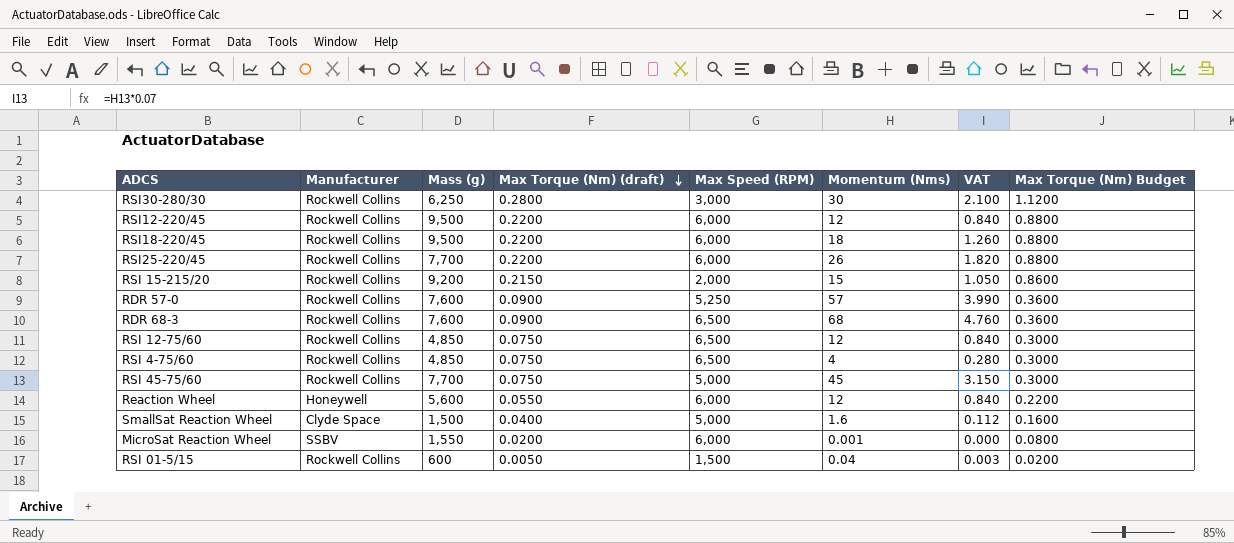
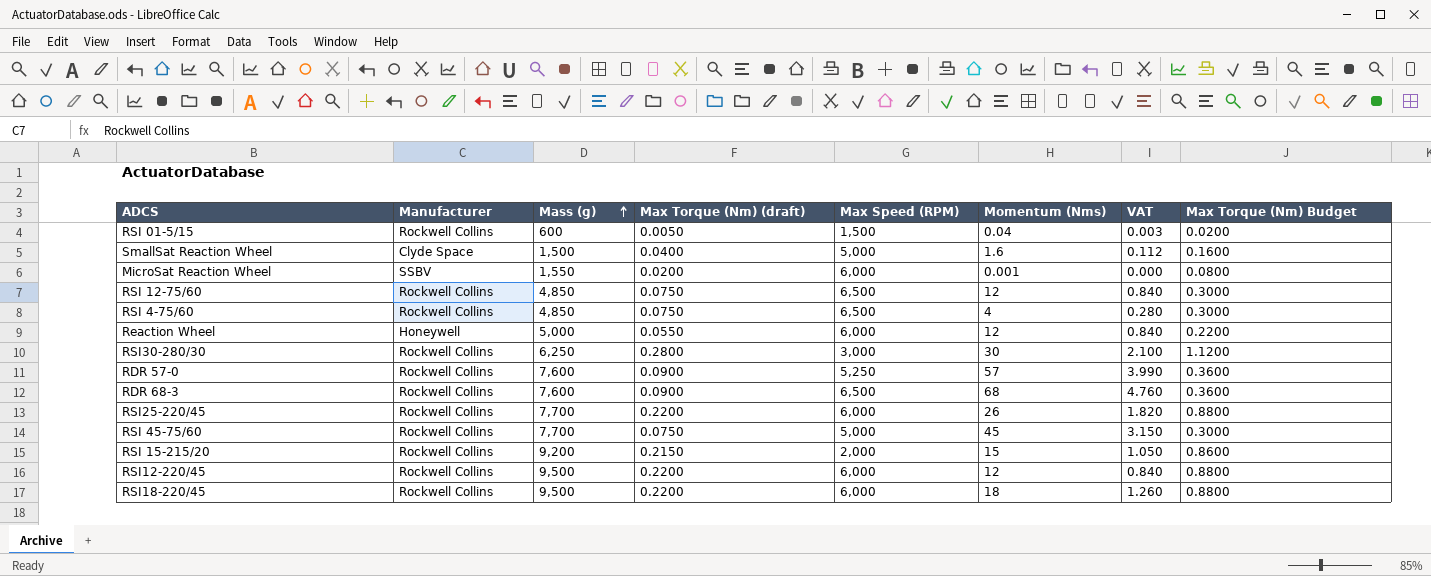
row order: Max Torque (Nm) (draft) descending -> Mass (g) ascending
Reaction Wheel | Mass (g): 5,600 -> 5,000

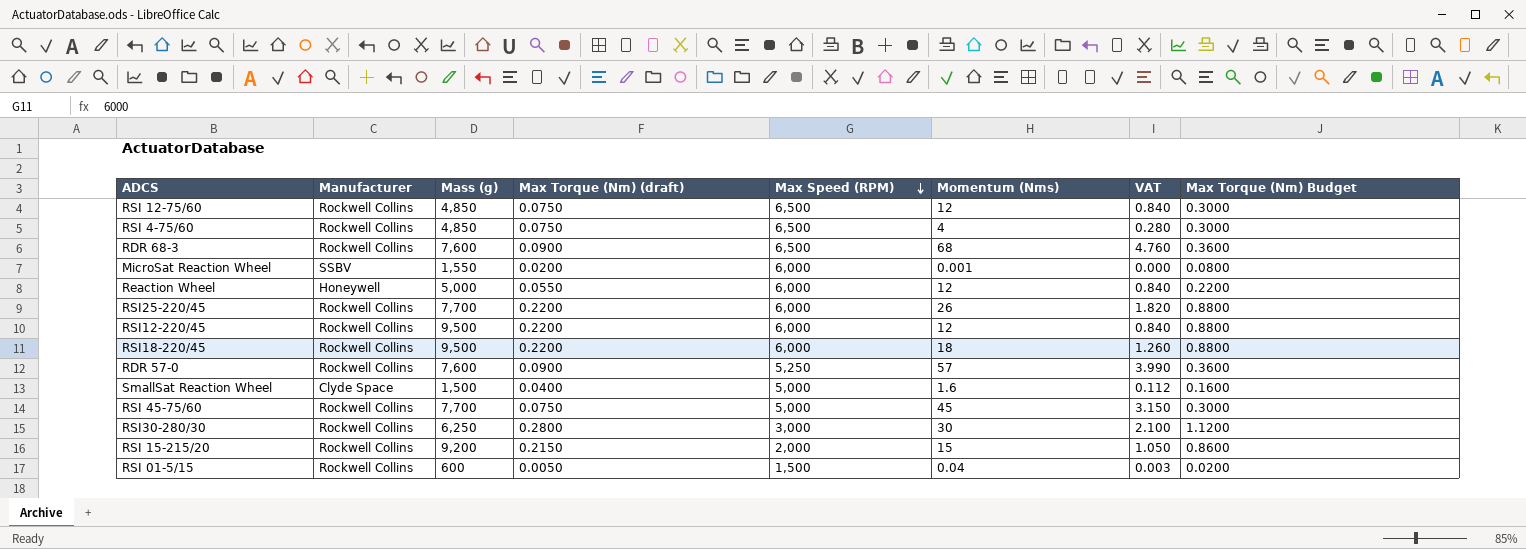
row order: Mass (g) ascending -> Max Speed (RPM) descending

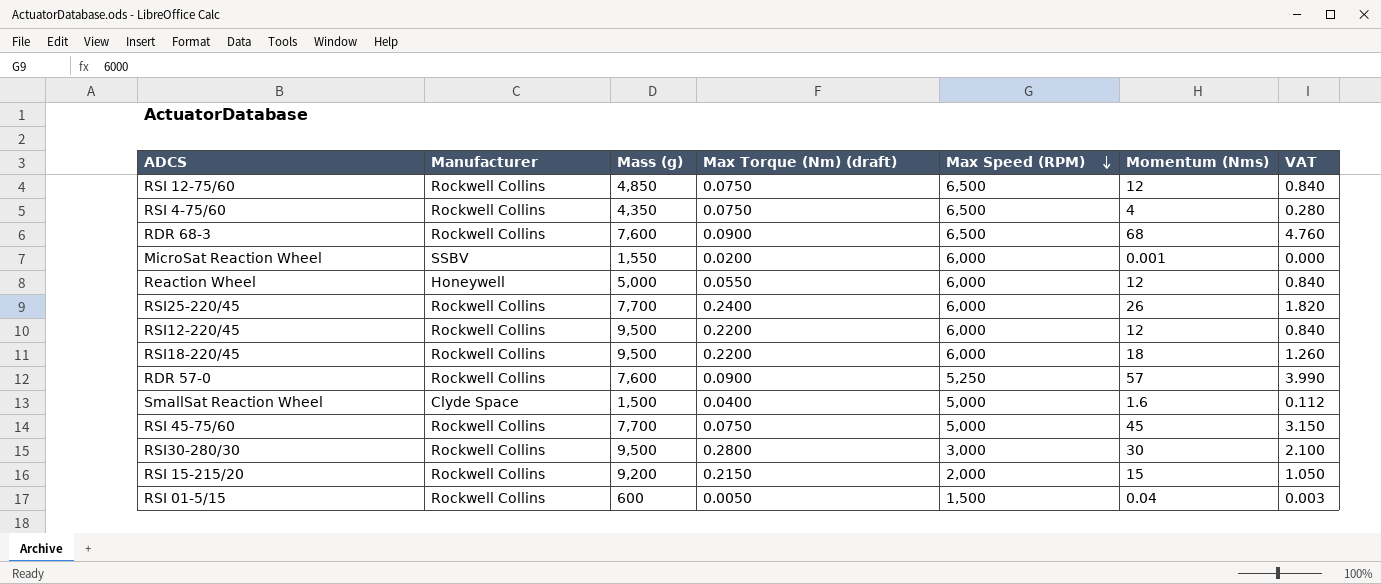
column Max Torque (Nm) Budget | formula: [Max Torque (Nm) (draft)] * 4 -> none
RSI 4-75/60 | Mass (g): 4,850 -> 4,350
RSI25-220/45 | Max Torque (Nm) (draft): 0.2200 -> 0.2400
RSI30-280/30 | Mass (g): 6,250 -> 9,500

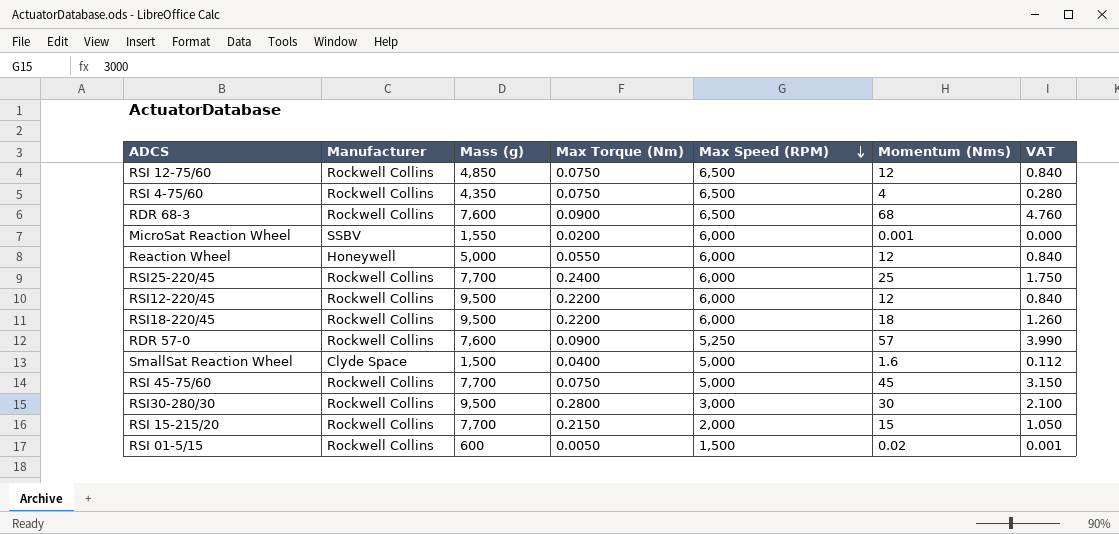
column name: Max Torque (Nm) (draft) -> Max Torque (Nm)
RSI25-220/45 | Momentum (Nms): 26 -> 25
RSI25-220/45 | VAT: 1.820 -> 1.750
RSI 15-215/20 | Mass (g): 9,200 -> 7,700
RSI 01-5/15 | Momentum (Nms): 0.04 -> 0.02
RSI 01-5/15 | VAT: 0.003 -> 0.001

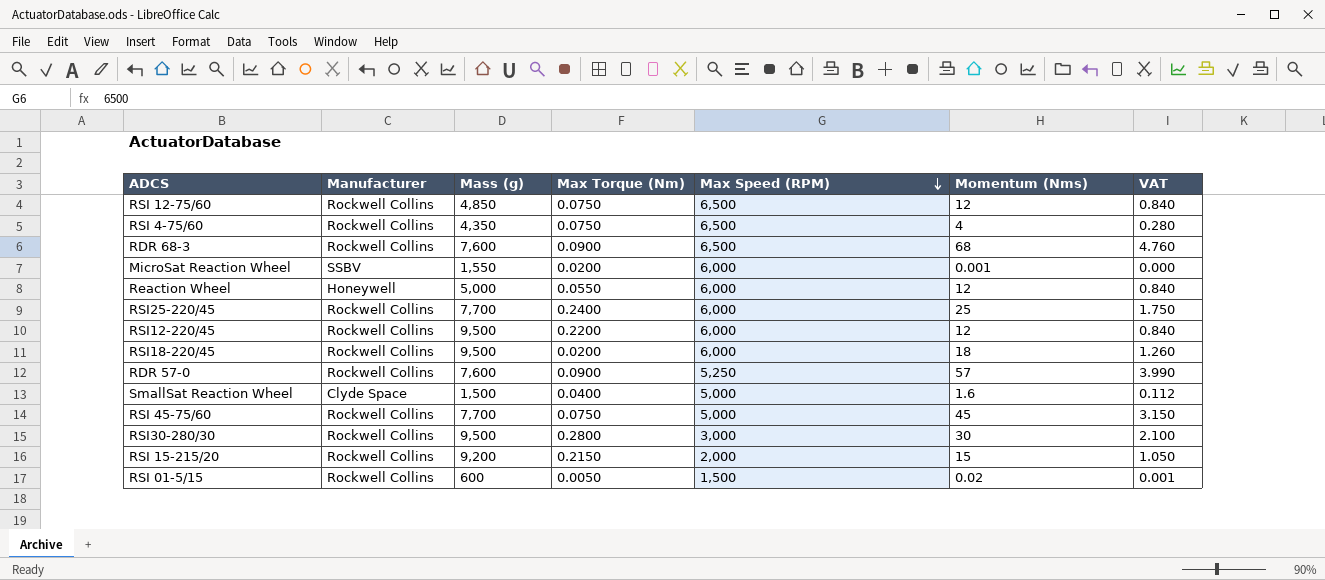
RSI18-220/45 | Max Torque (Nm): 0.2200 -> 0.0200
RSI 15-215/20 | Mass (g): 7,700 -> 9,200

